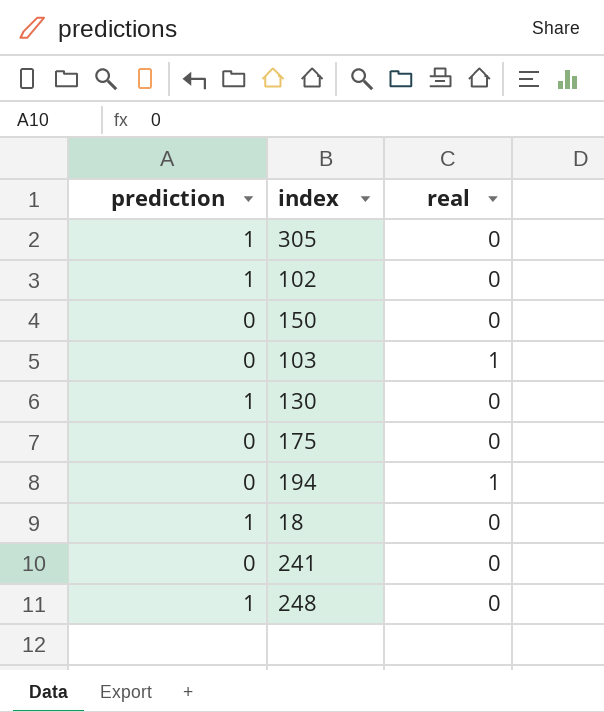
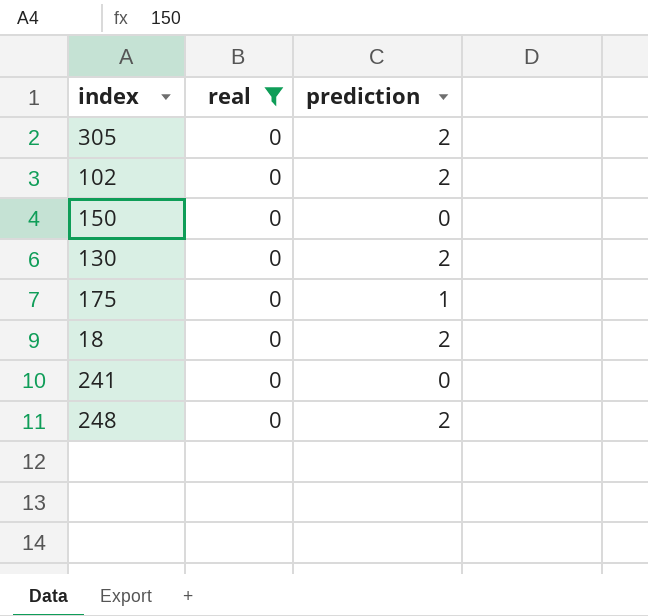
filter: none -> real = 0
column prediction | position: 1 -> 3
305 | prediction: 1 -> 2
102 | prediction: 1 -> 2
130 | prediction: 1 -> 2
175 | prediction: 0 -> 1
18 | prediction: 1 -> 2
248 | prediction: 1 -> 2

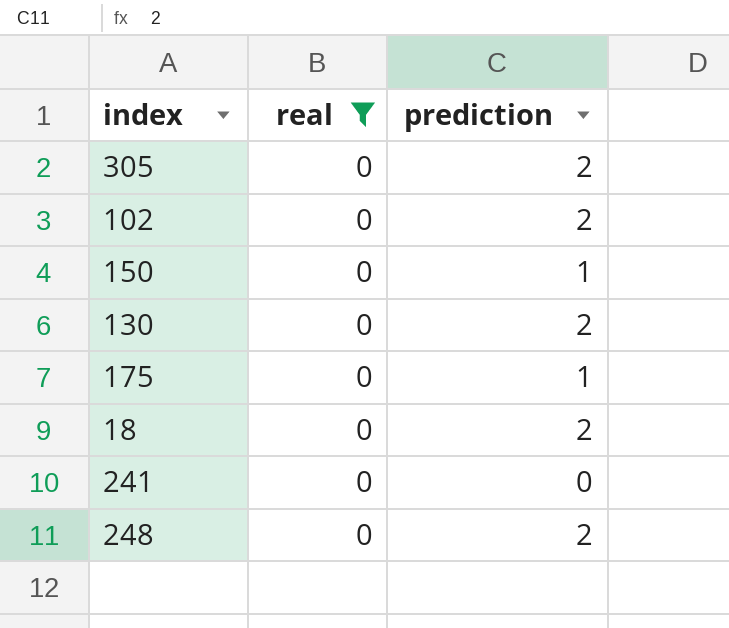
150 | prediction: 0 -> 1

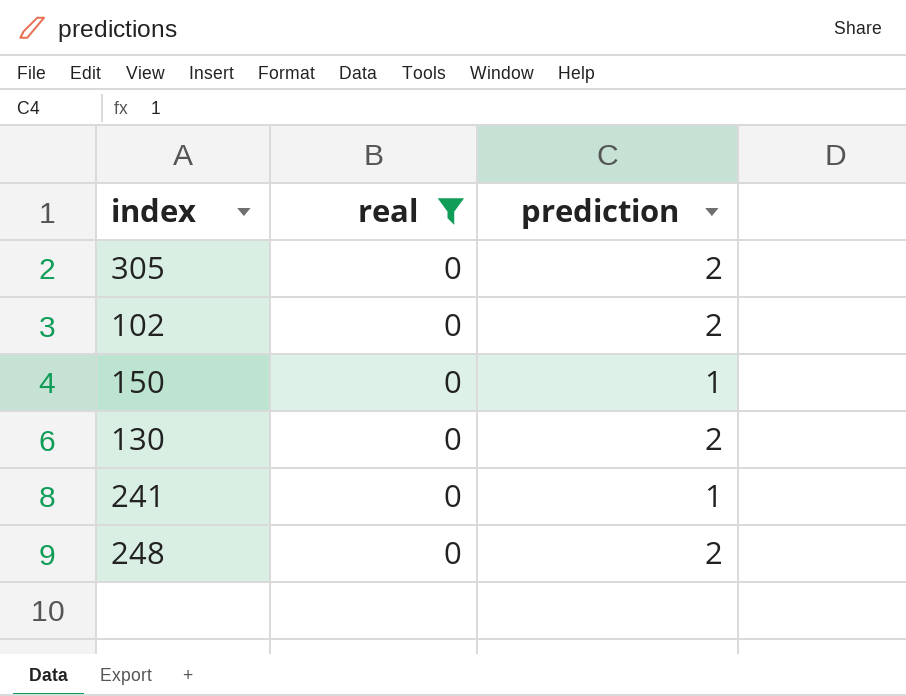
row 175: 0 | 1 -> none
row 18: 0 | 2 -> none
241 | prediction: 0 -> 1

